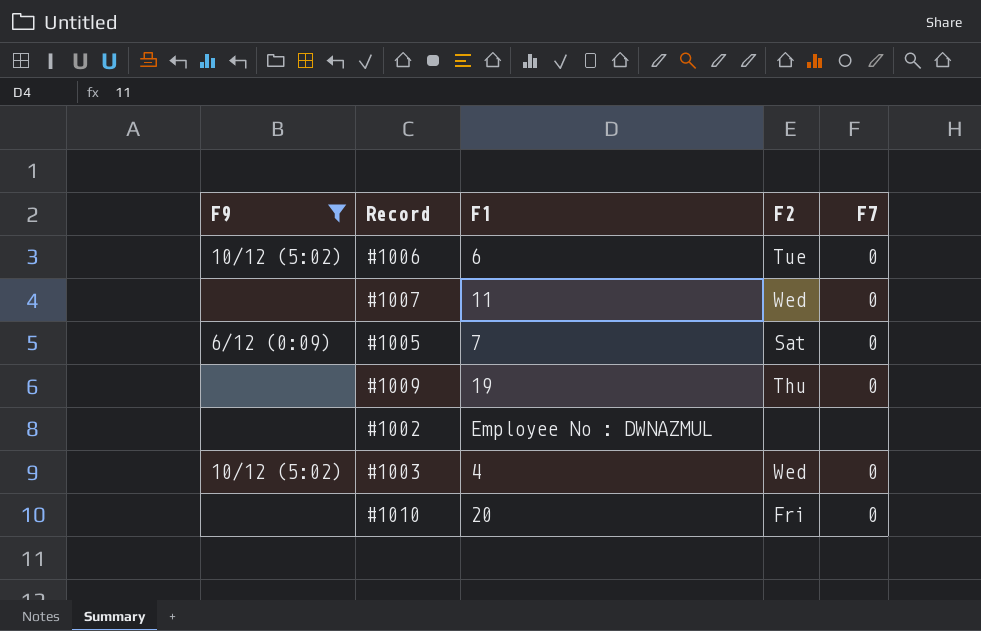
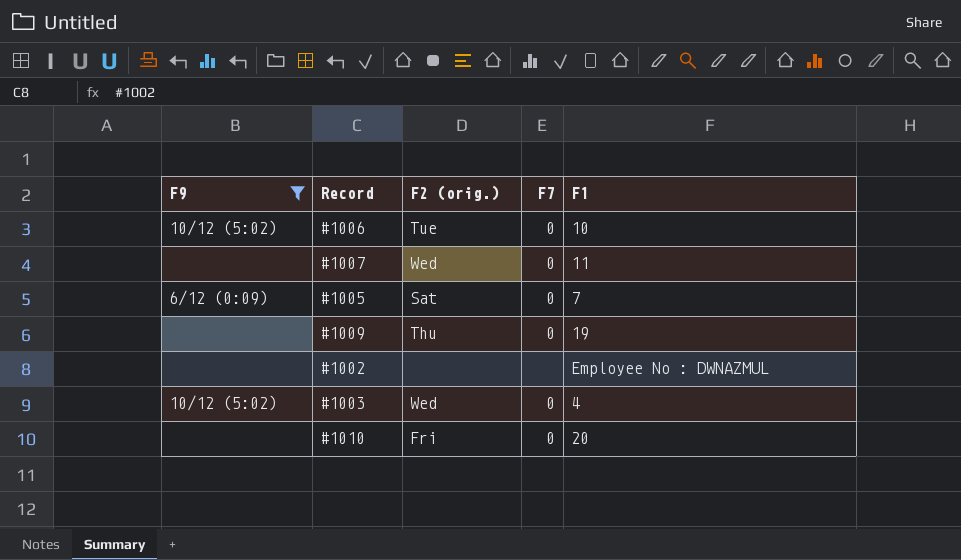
column name: F2 -> F2 (orig.)
column F1 | position: 3 -> 5
#1006 | F1: 6 -> 10

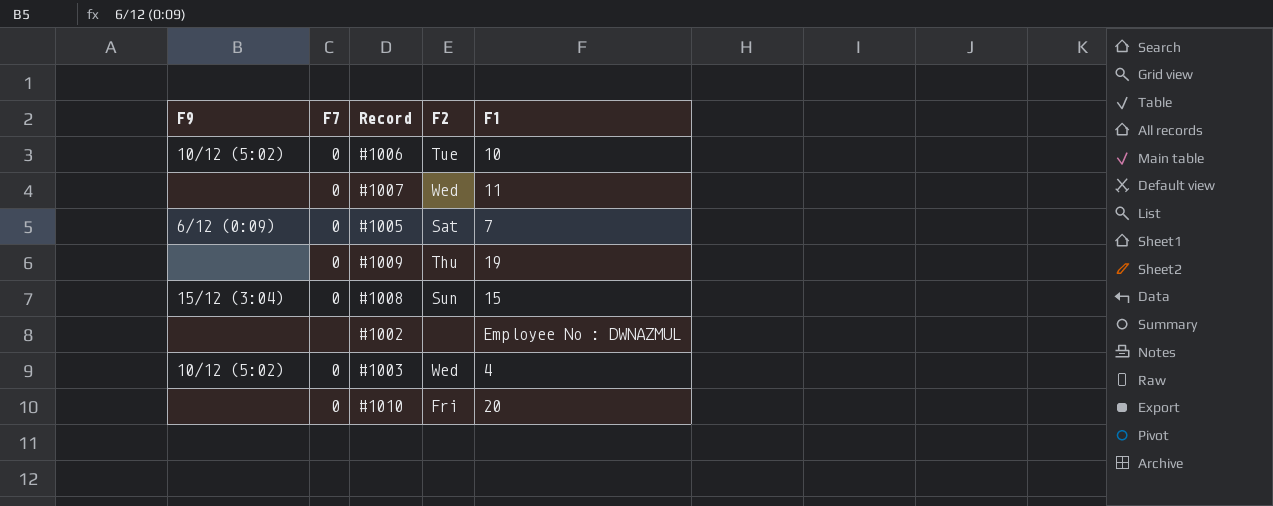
filter: F9 != 15/12 (3:04) -> none
column F7 | position: 4 -> 2
column name: F2 (orig.) -> F2

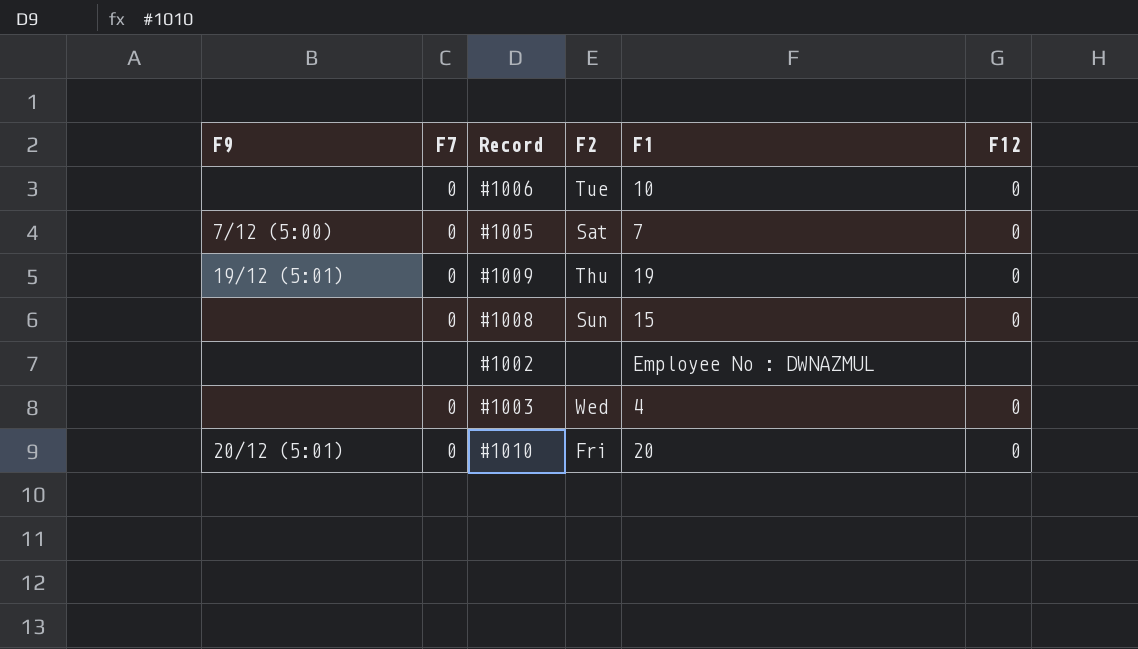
column F12 | position: none -> 6
row #1007: none | 0 | Wed | 11 -> none
#1006 | F9: 10/12 (5:02) -> none
#1005 | F9: 6/12 (0:09) -> 7/12 (5:00)
#1009 | F9: none -> 19/12 (5:01)
#1008 | F9: 15/12 (3:04) -> none
#1003 | F9: 10/12 (5:02) -> none
#1010 | F9: none -> 20/12 (5:01)

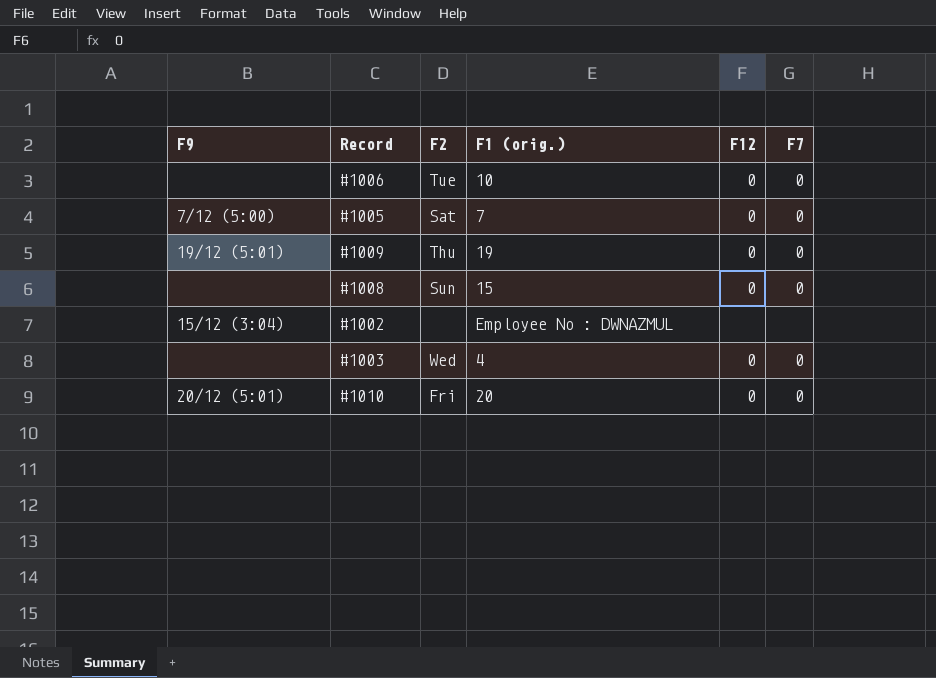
column name: F1 -> F1 (orig.)
column F7 | position: 2 -> 6
#1002 | F9: none -> 15/12 (3:04)

